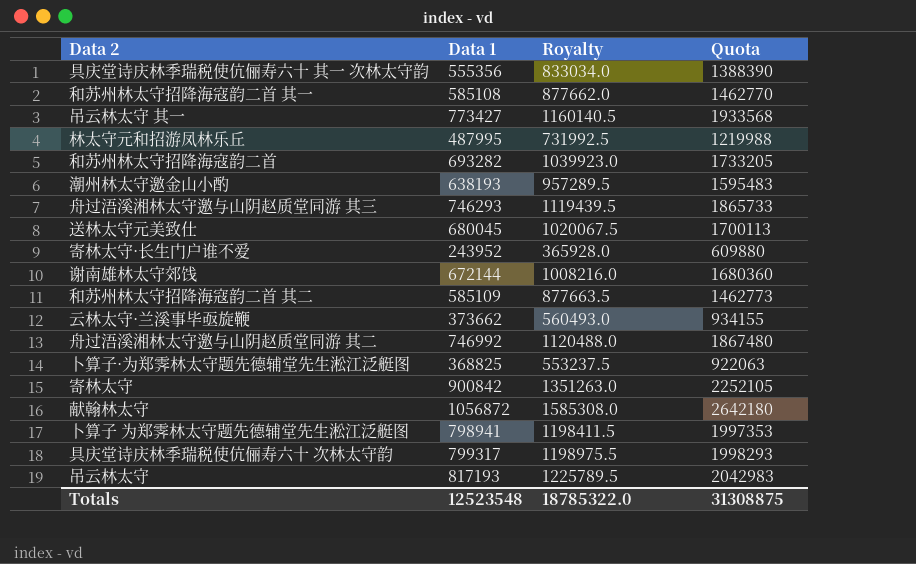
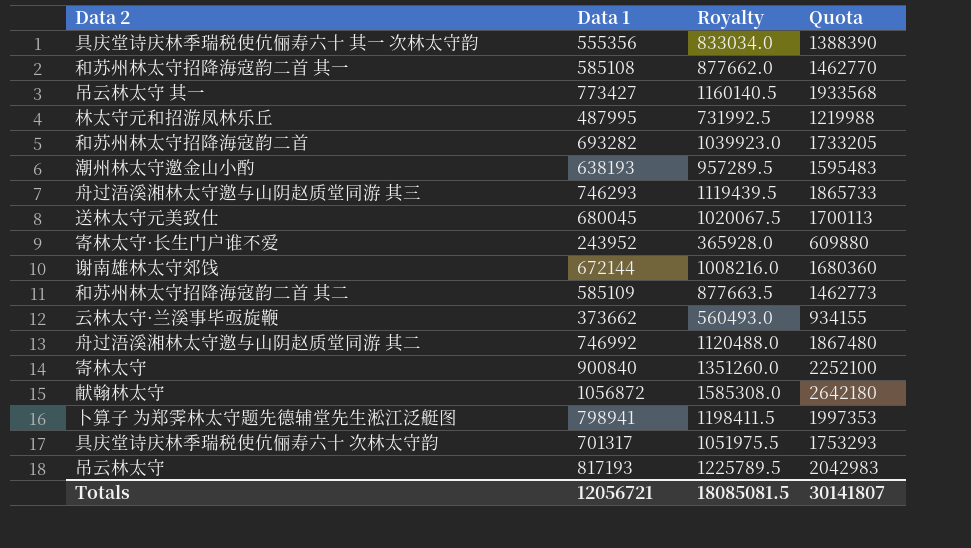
row 卜算子·为郑霁林太守题先德辅堂先生淞江泛艇图: 368825 | 553237.5 | 922063 -> none
寄林太守 | Data 1: 900842 -> 900840
寄林太守 | Royalty: 1351263.0 -> 1351260.0
寄林太守 | Quota: 2252105 -> 2252100
具庆堂诗庆林季瑞税使伉俪寿六十 次林太守韵 | Data 1: 799317 -> 701317
具庆堂诗庆林季瑞税使伉俪寿六十 次林太守韵 | Royalty: 1198975.5 -> 1051975.5
具庆堂诗庆林季瑞税使伉俪寿六十 次林太守韵 | Quota: 1998293 -> 1753293
Totals | Data 1: 12523548 -> 12056721
Totals | Royalty: 18785322.0 -> 18085081.5
Totals | Quota: 31308875 -> 30141807

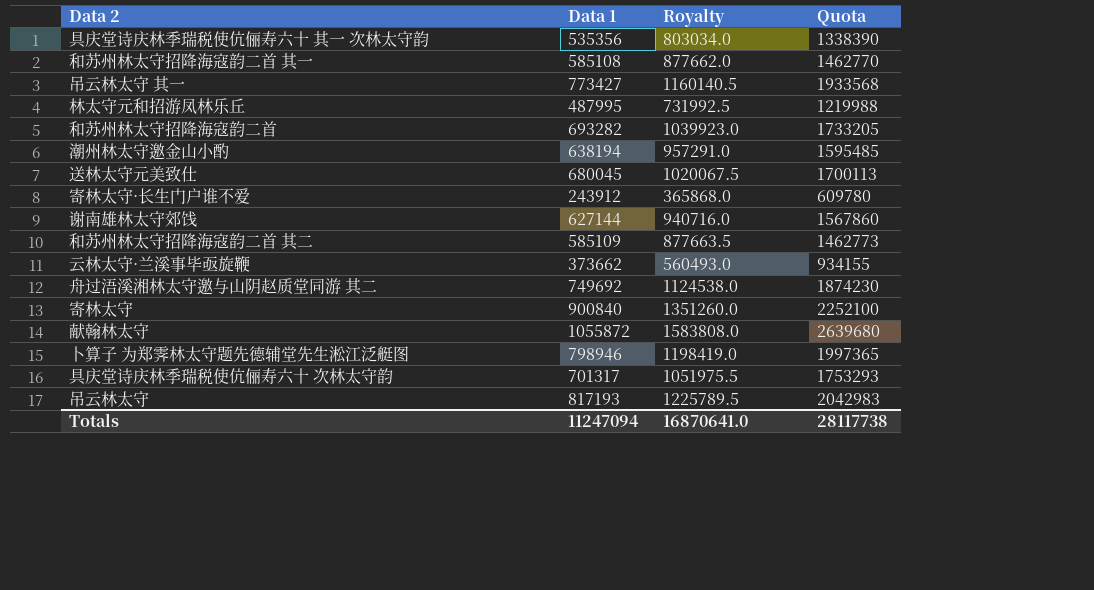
row 舟过浯溪湘林太守邀与山阴赵质堂同游 其三: 746293 | 1119439.5 | 1865733 -> none
具庆堂诗庆林季瑞税使伉俪寿六十 其一 次林太守韵 | Data 1: 555356 -> 535356
具庆堂诗庆林季瑞税使伉俪寿六十 其一 次林太守韵 | Royalty: 833034.0 -> 803034.0
具庆堂诗庆林季瑞税使伉俪寿六十 其一 次林太守韵 | Quota: 1388390 -> 1338390
潮州林太守邀金山小酌 | Data 1: 638193 -> 638194
潮州林太守邀金山小酌 | Royalty: 957289.5 -> 957291.0
潮州林太守邀金山小酌 | Quota: 1595483 -> 1595485
寄林太守·长生门户谁不爱 | Data 1: 243952 -> 243912
寄林太守·长生门户谁不爱 | Royalty: 365928.0 -> 365868.0
寄林太守·长生门户谁不爱 | Quota: 609880 -> 609780
谢南雄林太守郊饯 | Data 1: 672144 -> 627144
谢南雄林太守郊饯 | Royalty: 1008216.0 -> 940716.0
谢南雄林太守郊饯 | Quota: 1680360 -> 1567860
舟过浯溪湘林太守邀与山阴赵质堂同游 其二 | Data 1: 746992 -> 749692
舟过浯溪湘林太守邀与山阴赵质堂同游 其二 | Royalty: 1120488.0 -> 1124538.0
舟过浯溪湘林太守邀与山阴赵质堂同游 其二 | Quota: 1867480 -> 1874230
献翰林太守 | Data 1: 1056872 -> 1055872
献翰林太守 | Royalty: 1585308.0 -> 1583808.0
献翰林太守 | Quota: 2642180 -> 2639680
卜算子 为郑霁林太守题先德辅堂先生淞江泛艇图 | Data 1: 798941 -> 798946
卜算子 为郑霁林太守题先德辅堂先生淞江泛艇图 | Royalty: 1198411.5 -> 1198419.0
卜算子 为郑霁林太守题先德辅堂先生淞江泛艇图 | Quota: 1997353 -> 1997365
Totals | Data 1: 12056721 -> 11247094
Totals | Royalty: 18085081.5 -> 16870641.0
Totals | Quota: 30141807 -> 28117738

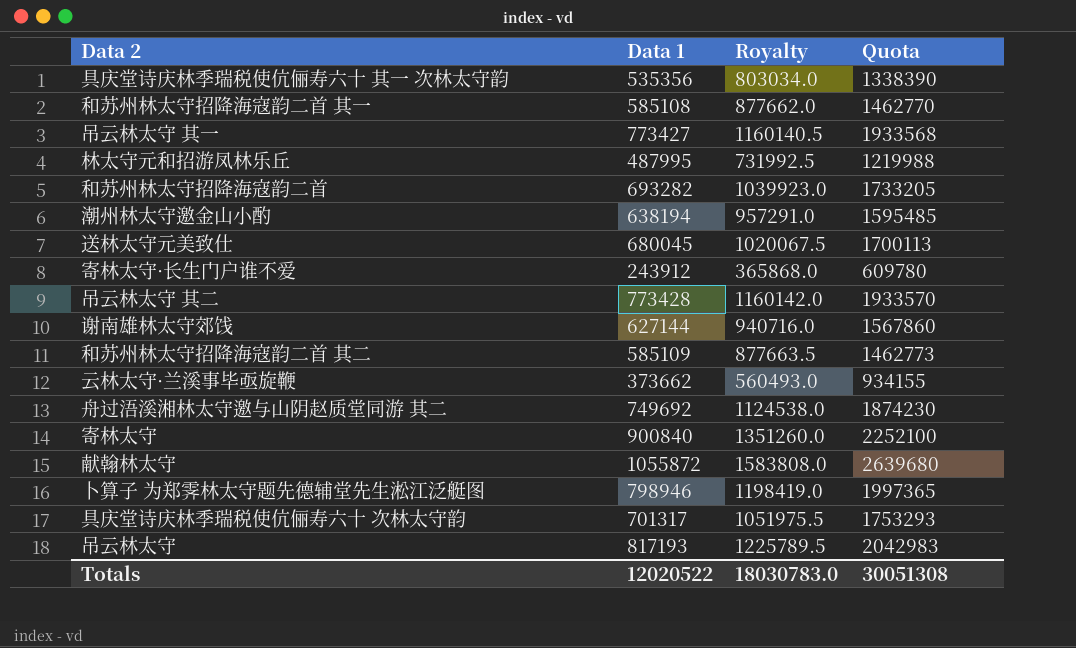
row 吊云林太守 其二: none -> 773428 | 1160142.0 | 1933570
Totals | Data 1: 11247094 -> 12020522
Totals | Royalty: 16870641.0 -> 18030783.0
Totals | Quota: 28117738 -> 30051308

